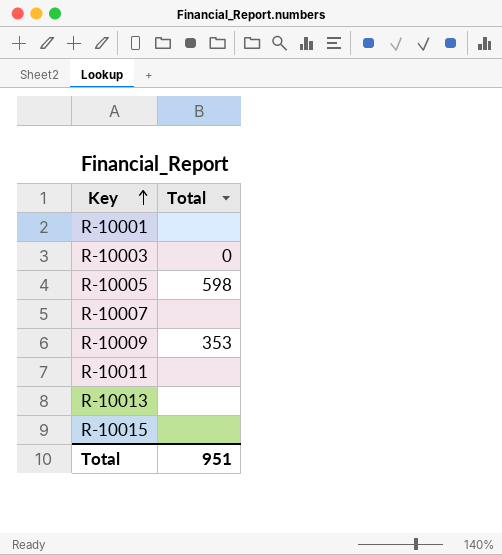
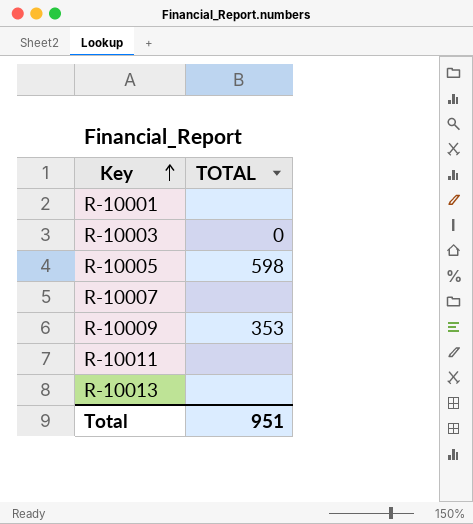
column name: Total -> TOTAL
row R-10015: none -> none

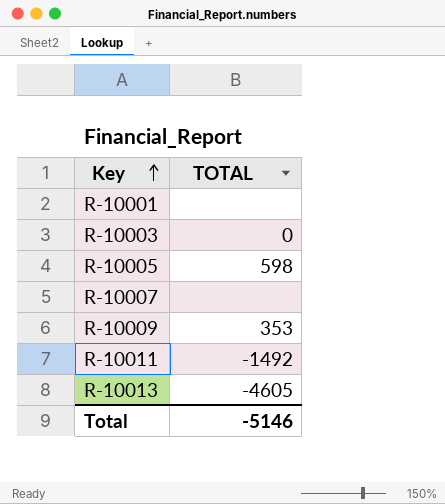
R-10011 | TOTAL: none -> -1492
R-10013 | TOTAL: none -> -4605
Total | TOTAL: 951 -> -5146

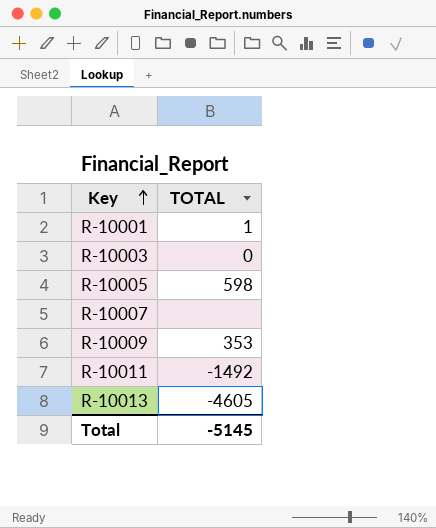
R-10001 | TOTAL: none -> 1
Total | TOTAL: -5146 -> -5145

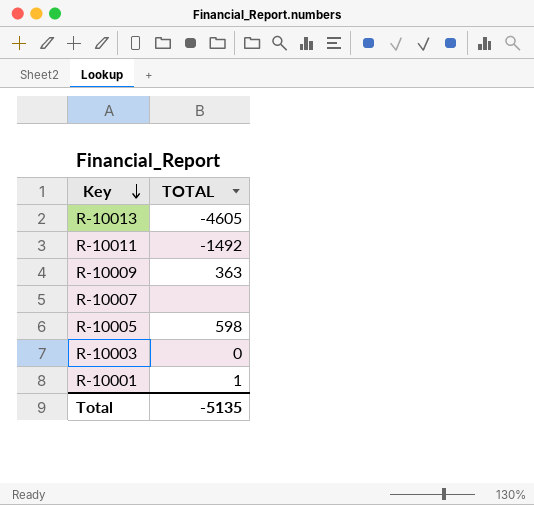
row order: Key ascending -> Key descending
R-10009 | TOTAL: 353 -> 363
Total | TOTAL: -5145 -> -5135

